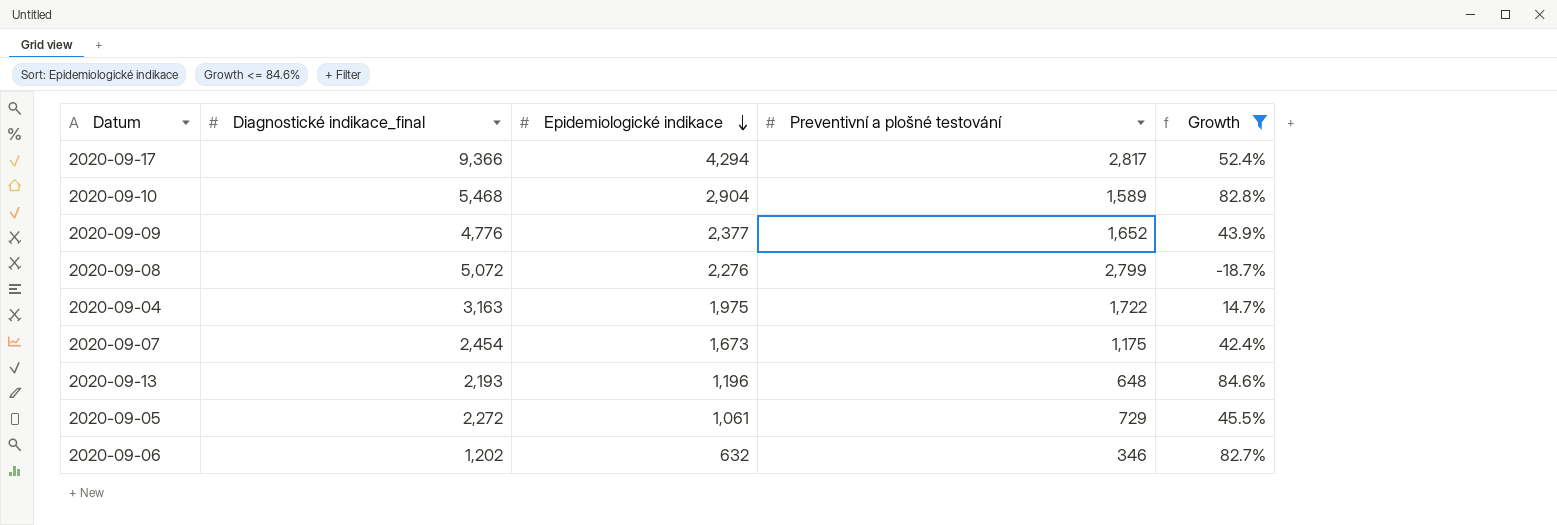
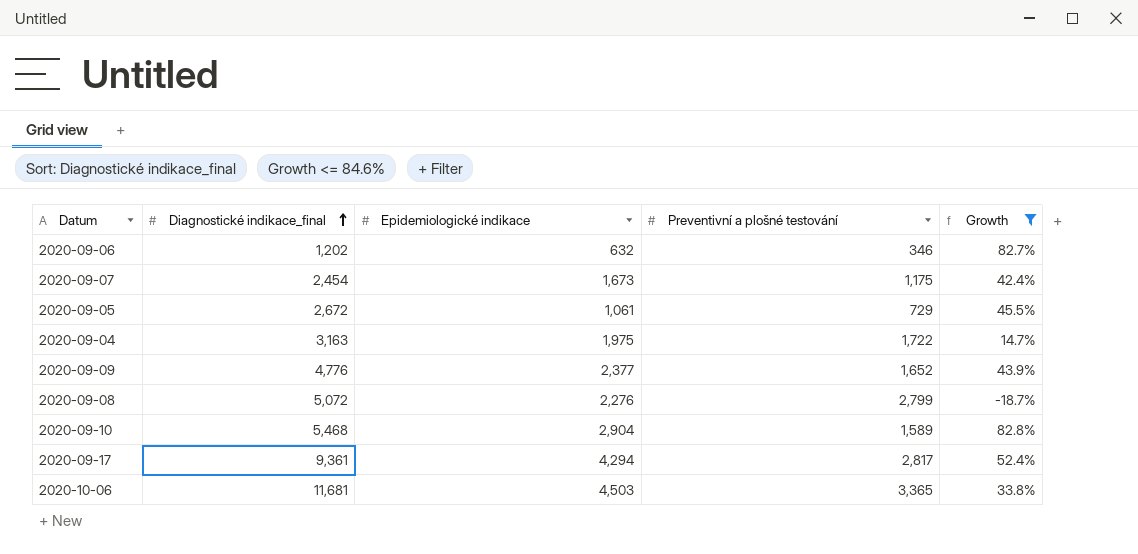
row order: Epidemiologické indikace descending -> Diagnostické indikace_final ascending
row 2020-09-13: 2,193 | 1,196 | 648 | 84.6% -> none
2020-09-05 | Diagnostické indikace_final: 2,272 -> 2,672
2020-09-17 | Diagnostické indikace_final: 9,366 -> 9,361
row 2020-10-06: none -> 11,681 | 4,503 | 3,365 | 33.8%

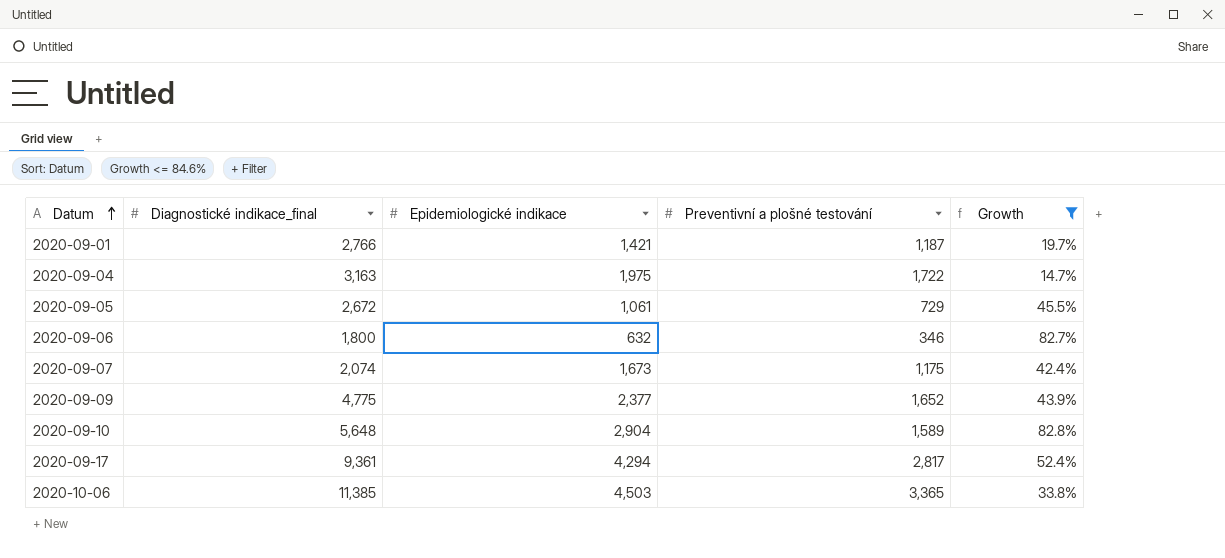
row order: Diagnostické indikace_final ascending -> Datum ascending
row 2020-09-08: 5,072 | 2,276 | 2,799 | -18.7% -> none
row 2020-09-01: none -> 2,766 | 1,421 | 1,187 | 19.7%
2020-09-06 | Diagnostické indikace_final: 1,202 -> 1,800
2020-09-07 | Diagnostické indikace_final: 2,454 -> 2,074
2020-09-09 | Diagnostické indikace_final: 4,776 -> 4,775
2020-09-10 | Diagnostické indikace_final: 5,468 -> 5,648
2020-10-06 | Diagnostické indikace_final: 11,681 -> 11,385

